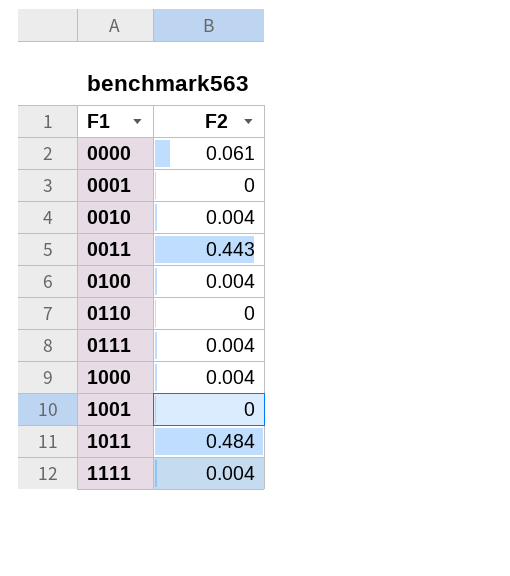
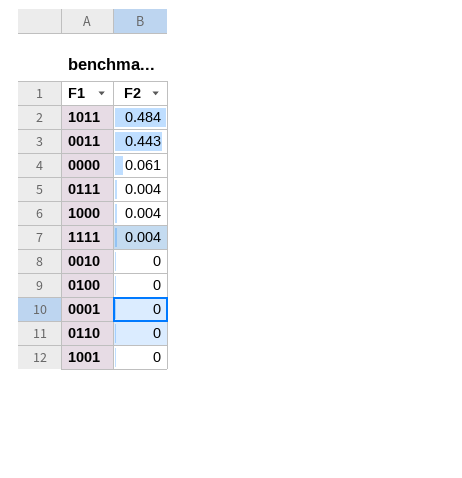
row order: F1 ascending -> F2 descending
0010 | F2: 0.004 -> 0
0100 | F2: 0.004 -> 0

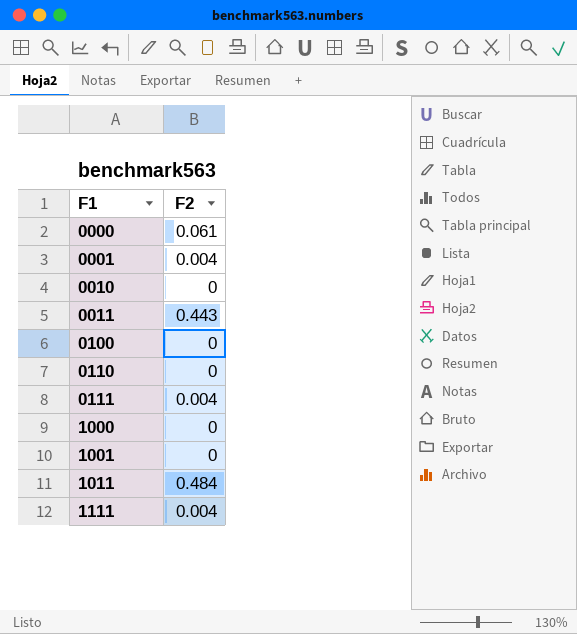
row order: F2 descending -> F1 ascending
0001 | F2: 0 -> 0.004
1000 | F2: 0.004 -> 0

